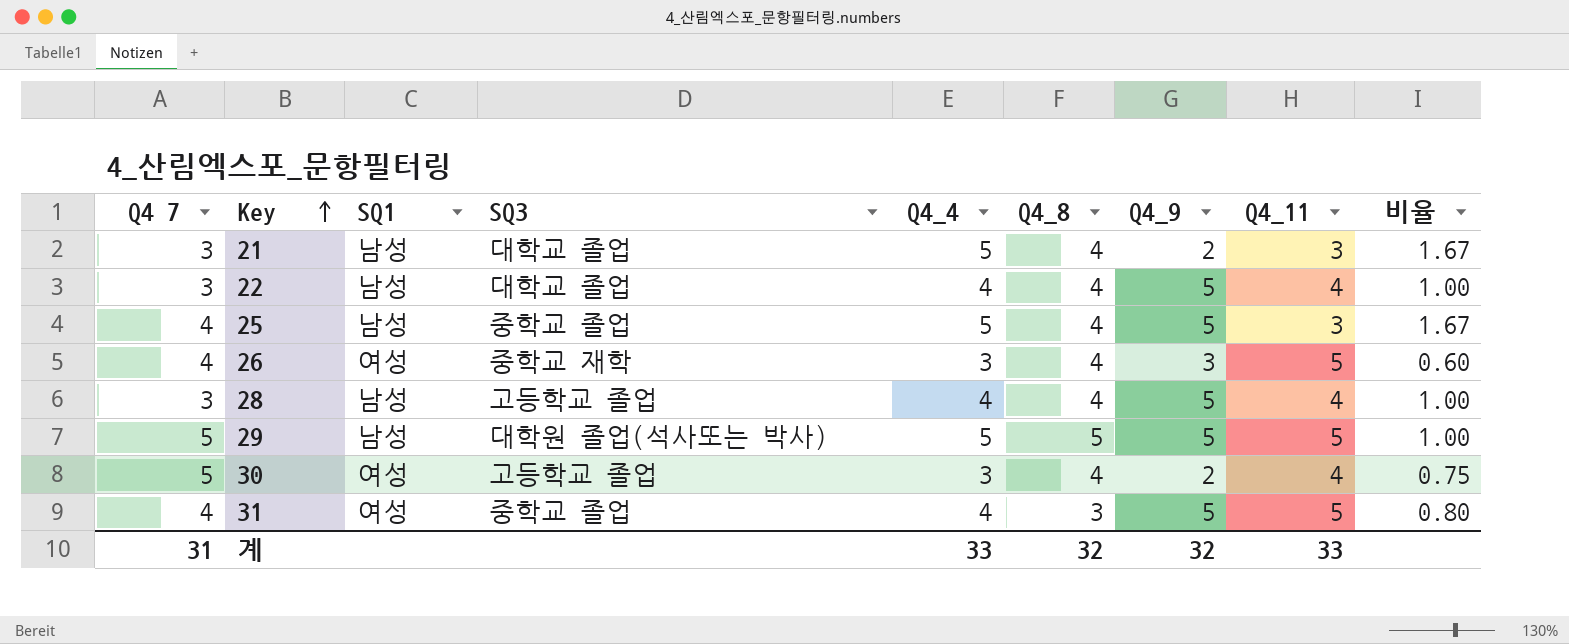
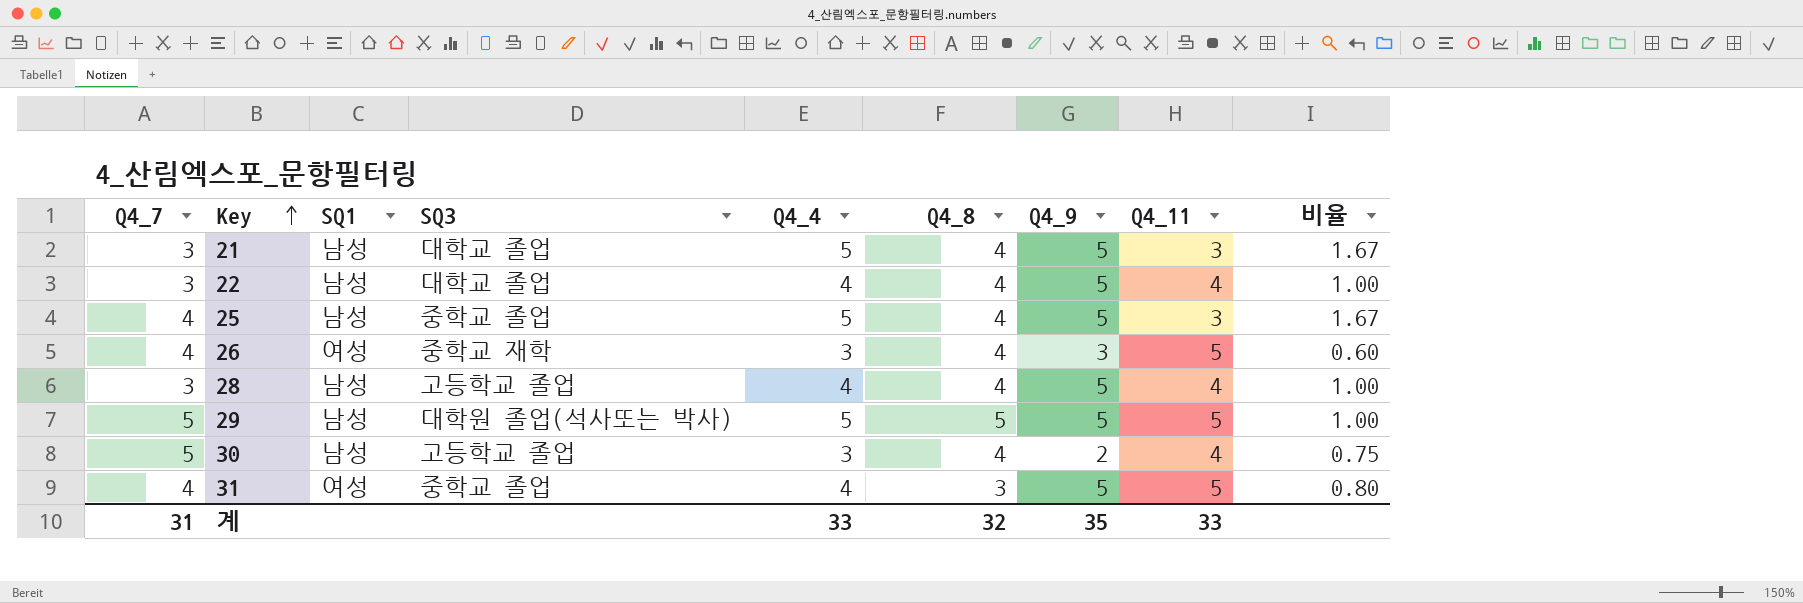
column name: Q4 7 -> Q4_7
21 | Q4_9: 2 -> 5
30 | SQ1: 여성 -> 남성
계 | Q4_9: 32 -> 35

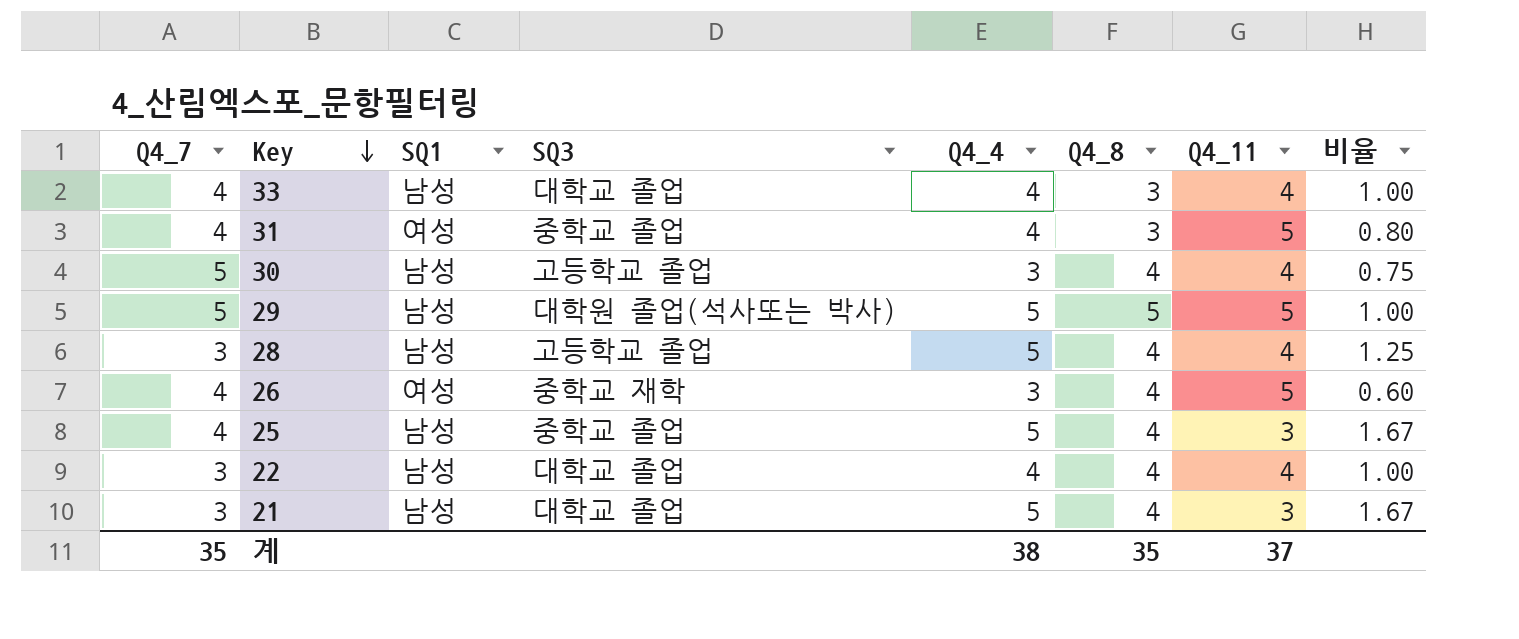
row order: Key ascending -> Key descending
column Q4_9 | position: 7 -> none
row 33: none -> 4 | 남성 | 대학교 졸업 | 4 | 3 | 4 | 1.00
28 | Q4_4: 4 -> 5
28 | 비율: 1.00 -> 1.25
계 | Q4_7: 31 -> 35
계 | Q4_4: 33 -> 38
계 | Q4_8: 32 -> 35
계 | Q4_11: 33 -> 37

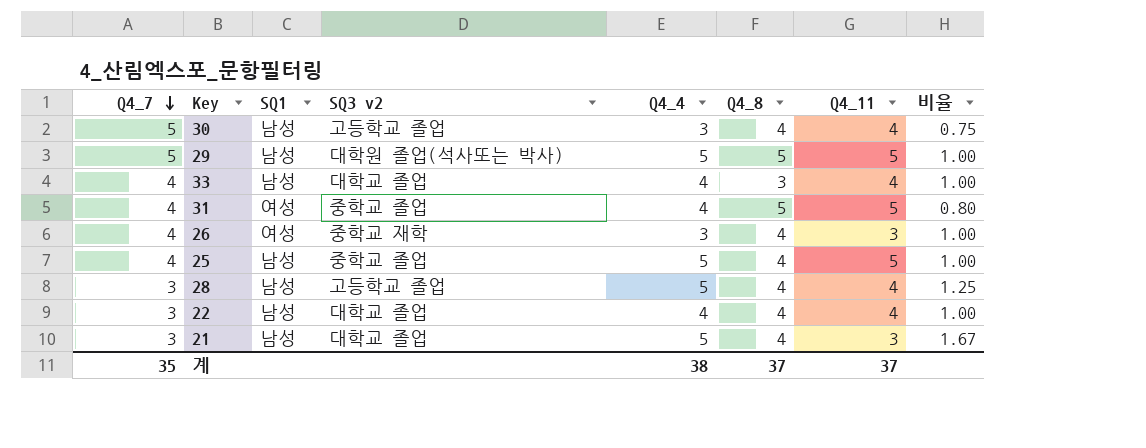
row order: Key descending -> Q4_7 descending
column name: SQ3 -> SQ3 v2
31 | Q4_8: 3 -> 5
26 | Q4_11: 5 -> 3
26 | 비율: 0.60 -> 1.00
25 | Q4_11: 3 -> 5
25 | 비율: 1.67 -> 1.00
계 | Q4_8: 35 -> 37

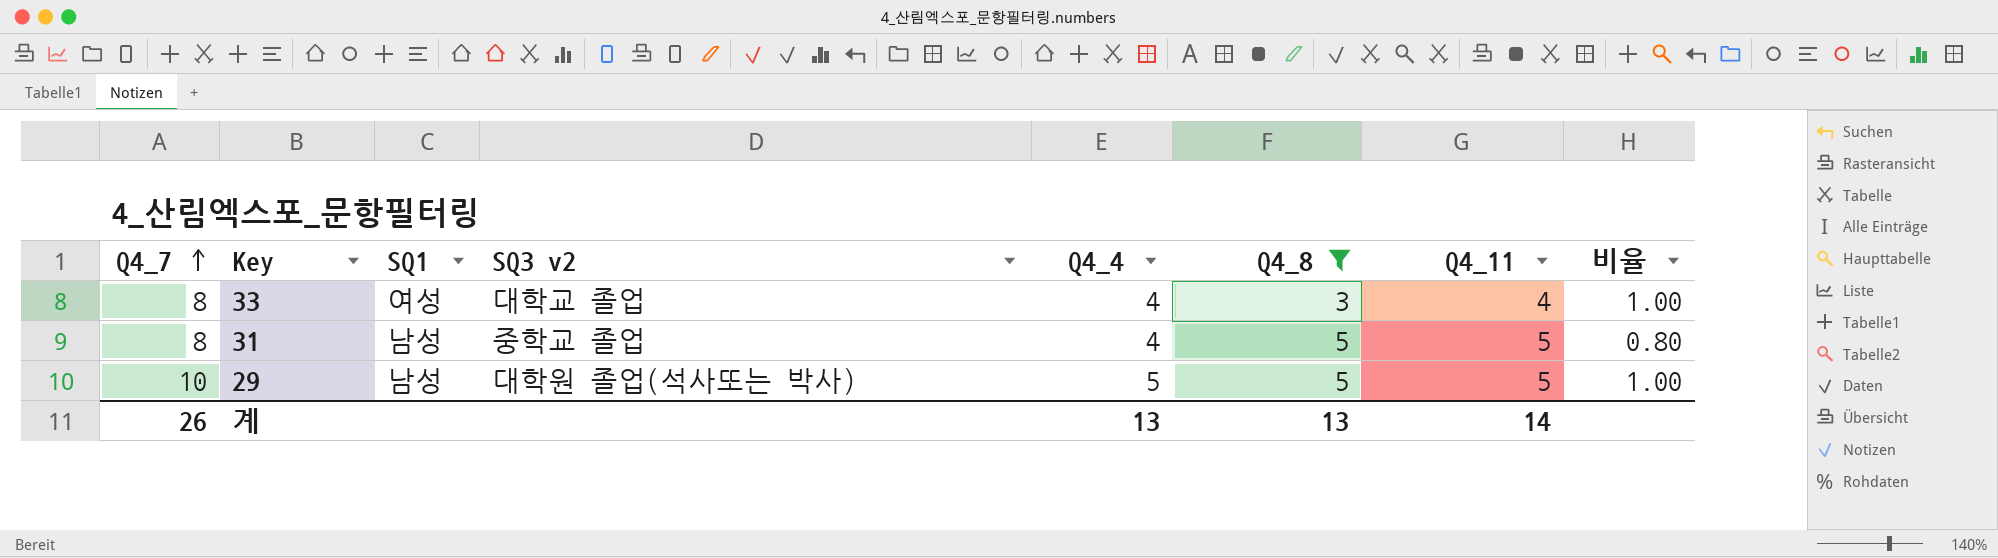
filter: none -> Q4_8 != 4
row order: Q4_7 descending -> Q4_7 ascending
33 | Q4_7: 4 -> 8
33 | SQ1: 남성 -> 여성
31 | Q4_7: 4 -> 8
31 | SQ1: 여성 -> 남성
29 | Q4_7: 5 -> 10
계 | Q4_7: 35 -> 26
계 | Q4_4: 38 -> 13
계 | Q4_8: 37 -> 13
계 | Q4_11: 37 -> 14

